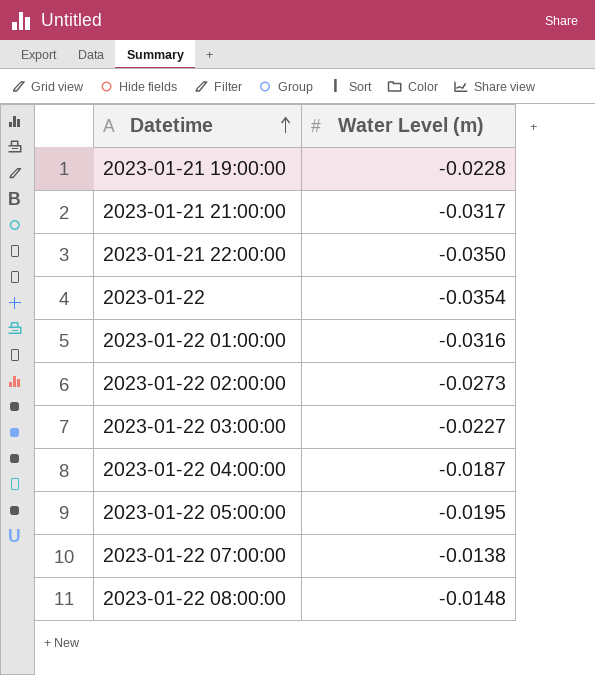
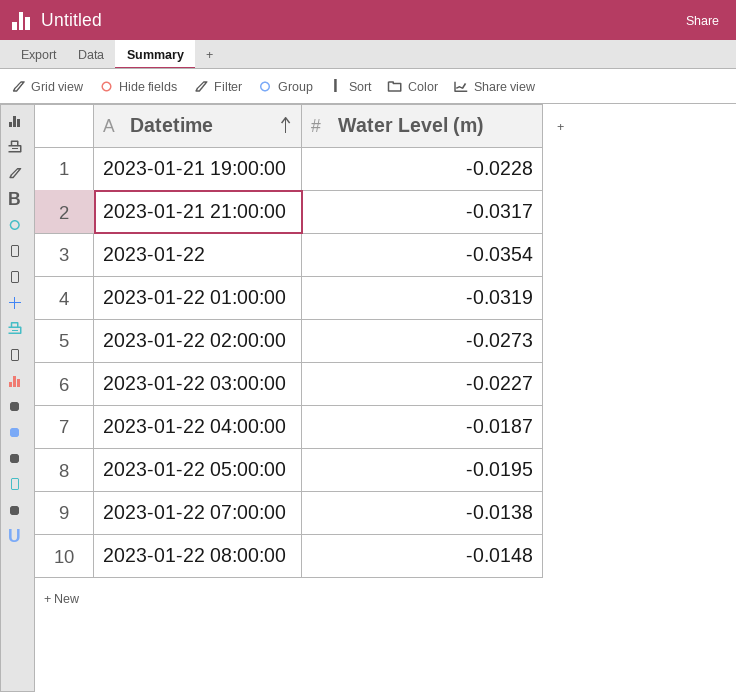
row 2023-01-21 22:00:00: -0.0350 -> none
2023-01-22 01:00:00 | Water Level (m): -0.0316 -> -0.0319

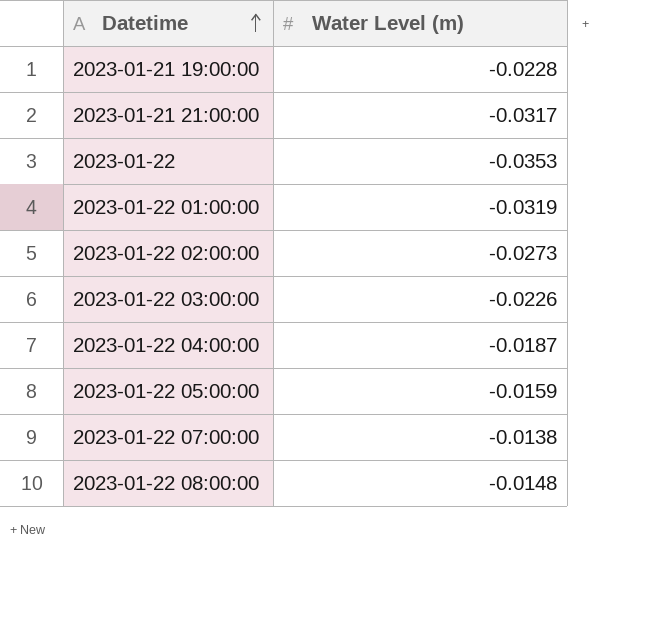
2023-01-22 | Water Level (m): -0.0354 -> -0.0353
2023-01-22 03:00:00 | Water Level (m): -0.0227 -> -0.0226
2023-01-22 05:00:00 | Water Level (m): -0.0195 -> -0.0159

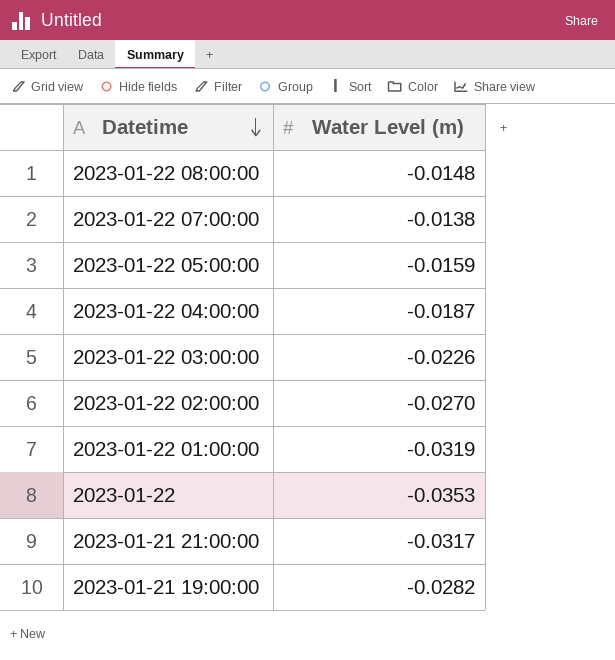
row order: Datetime ascending -> Datetime descending
2023-01-22 02:00:00 | Water Level (m): -0.0273 -> -0.0270
2023-01-21 19:00:00 | Water Level (m): -0.0228 -> -0.0282

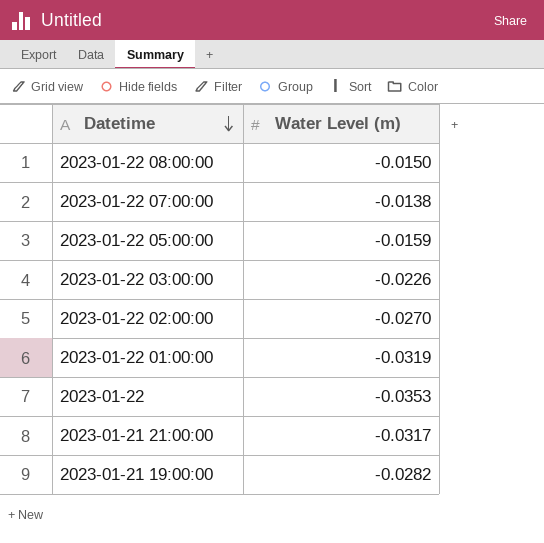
row 2023-01-22 04:00:00: -0.0187 -> none
2023-01-22 08:00:00 | Water Level (m): -0.0148 -> -0.0150

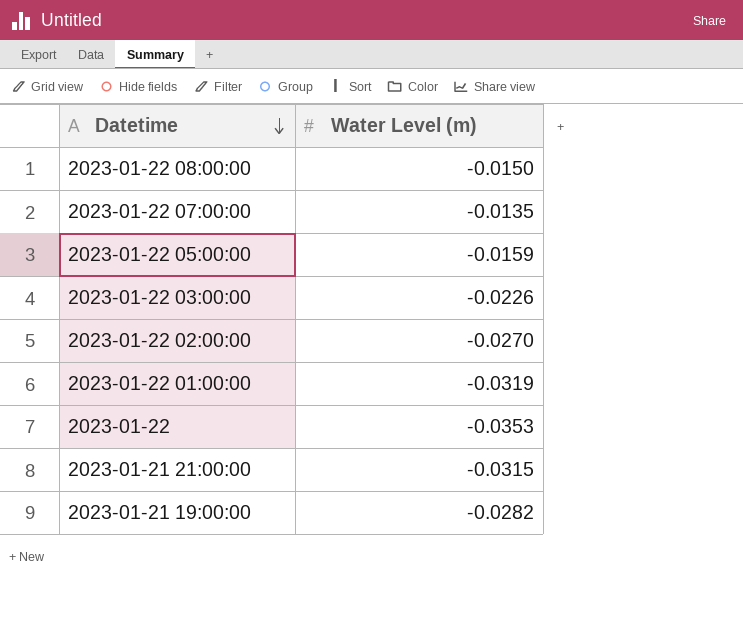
2023-01-22 07:00:00 | Water Level (m): -0.0138 -> -0.0135
2023-01-21 21:00:00 | Water Level (m): -0.0317 -> -0.0315

